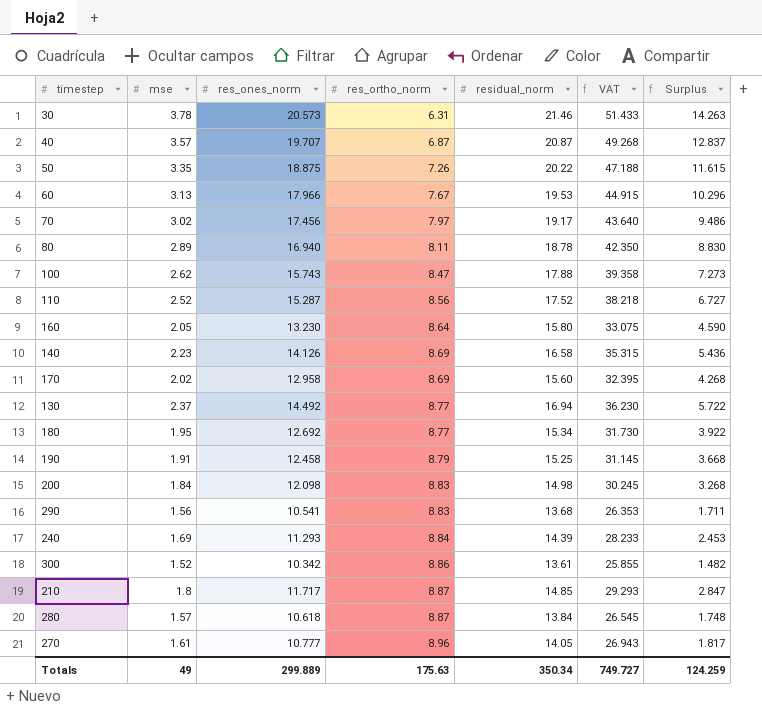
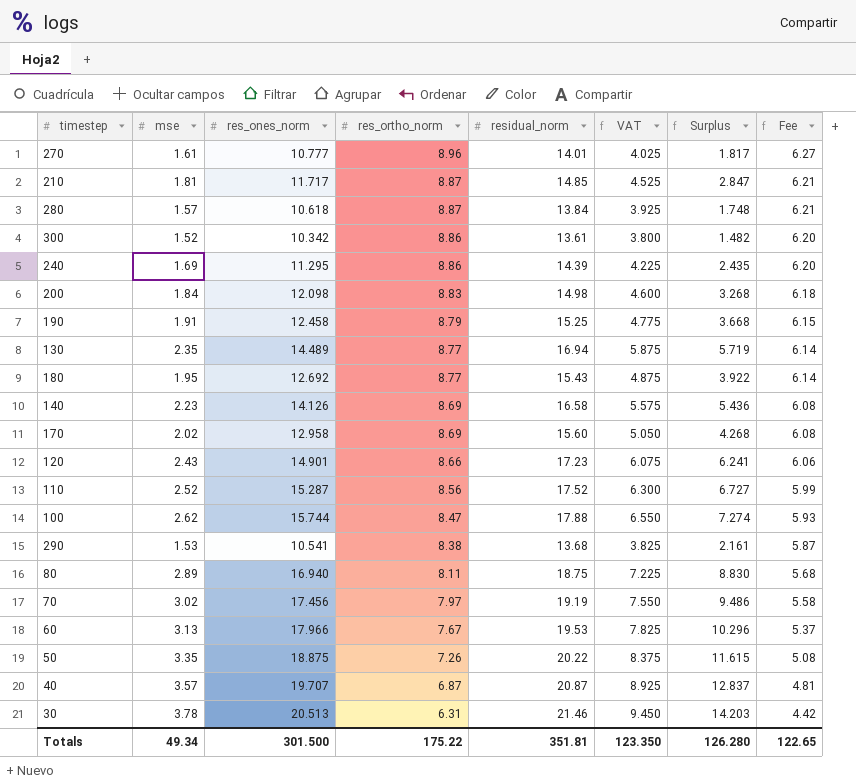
row order: res_ortho_norm ascending -> res_ortho_norm descending
column VAT | formula: [res_ones_norm] * 2.5 -> [mse] * 2.5
column Fee | formula: none -> [res_ortho_norm] * 0.7
row 160: 2.05 | 13.230 | 8.64 | 15.80 | 33.075 | 4.590 -> none
270 | residual_norm: 14.05 -> 14.01
210 | mse: 1.8 -> 1.81
240 | res_ones_norm: 11.293 -> 11.295
240 | res_ortho_norm: 8.84 -> 8.86
240 | Surplus: 2.453 -> 2.435
130 | mse: 2.37 -> 2.35
130 | res_ones_norm: 14.492 -> 14.489
130 | Surplus: 5.722 -> 5.719
180 | residual_norm: 15.34 -> 15.43
row 120: none -> 2.43 | 14.901 | 8.66 | 17.23 | 6.075 | 6.241 | 6.06
100 | res_ones_norm: 15.743 -> 15.744
100 | Surplus: 7.273 -> 7.274
290 | mse: 1.56 -> 1.53
290 | res_ortho_norm: 8.83 -> 8.38
290 | Surplus: 1.711 -> 2.161
80 | residual_norm: 18.78 -> 18.75
70 | residual_norm: 19.17 -> 19.19
30 | res_ones_norm: 20.573 -> 20.513
30 | Surplus: 14.263 -> 14.203
Totals | mse: 49 -> 49.34
Totals | res_ones_norm: 299.889 -> 301.500
Totals | res_ortho_norm: 175.63 -> 175.22
Totals | residual_norm: 350.34 -> 351.81
Totals | VAT: 749.727 -> 123.350
Totals | Surplus: 124.259 -> 126.280

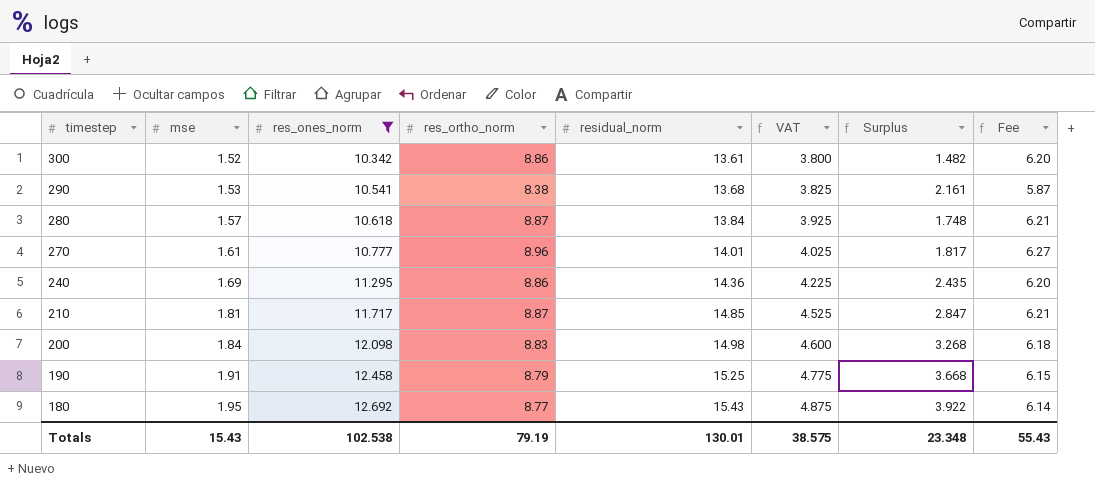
filter: none -> res_ones_norm <= 12.692
row order: res_ortho_norm descending -> timestep descending
240 | residual_norm: 14.39 -> 14.36
Totals | mse: 49.34 -> 15.43
Totals | res_ones_norm: 301.500 -> 102.538
Totals | res_ortho_norm: 175.22 -> 79.19
Totals | residual_norm: 351.81 -> 130.01
Totals | VAT: 123.350 -> 38.575
Totals | Surplus: 126.280 -> 23.348
Totals | Fee: 122.65 -> 55.43

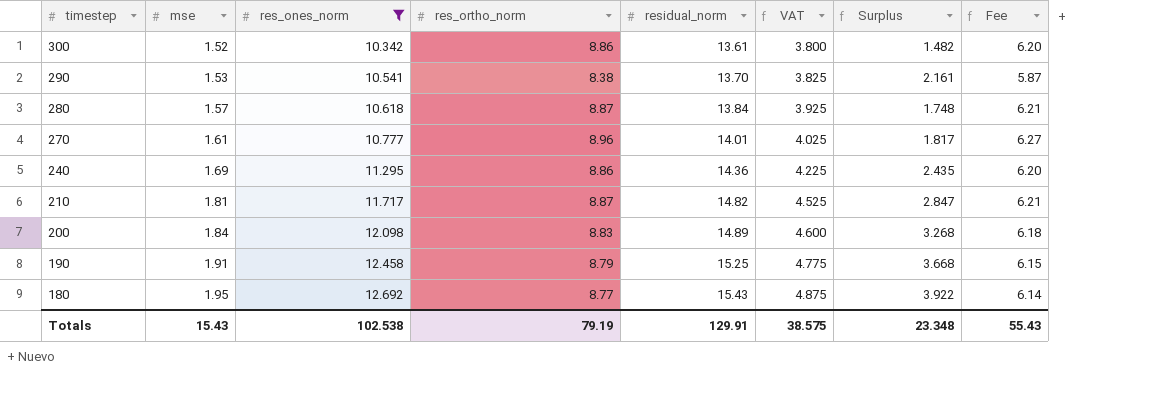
290 | residual_norm: 13.68 -> 13.70
210 | residual_norm: 14.85 -> 14.82
200 | residual_norm: 14.98 -> 14.89
Totals | residual_norm: 130.01 -> 129.91

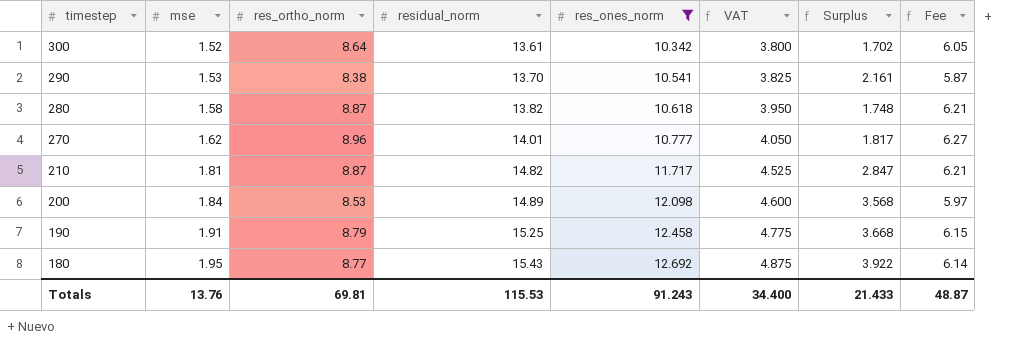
column res_ones_norm | position: 3 -> 5
row 240: 1.69 | 11.295 | 8.86 | 14.36 | 4.225 | 2.435 | 6.20 -> none
300 | res_ortho_norm: 8.86 -> 8.64
300 | Surplus: 1.482 -> 1.702
300 | Fee: 6.20 -> 6.05
280 | mse: 1.57 -> 1.58
280 | residual_norm: 13.84 -> 13.82
280 | VAT: 3.925 -> 3.950
270 | mse: 1.61 -> 1.62
270 | VAT: 4.025 -> 4.050
200 | res_ortho_norm: 8.83 -> 8.53
200 | Surplus: 3.268 -> 3.568
200 | Fee: 6.18 -> 5.97
Totals | mse: 15.43 -> 13.76
Totals | res_ortho_norm: 79.19 -> 69.81
Totals | residual_norm: 129.91 -> 115.53
Totals | res_ones_norm: 102.538 -> 91.243
Totals | VAT: 38.575 -> 34.400
Totals | Surplus: 23.348 -> 21.433
Totals | Fee: 55.43 -> 48.87

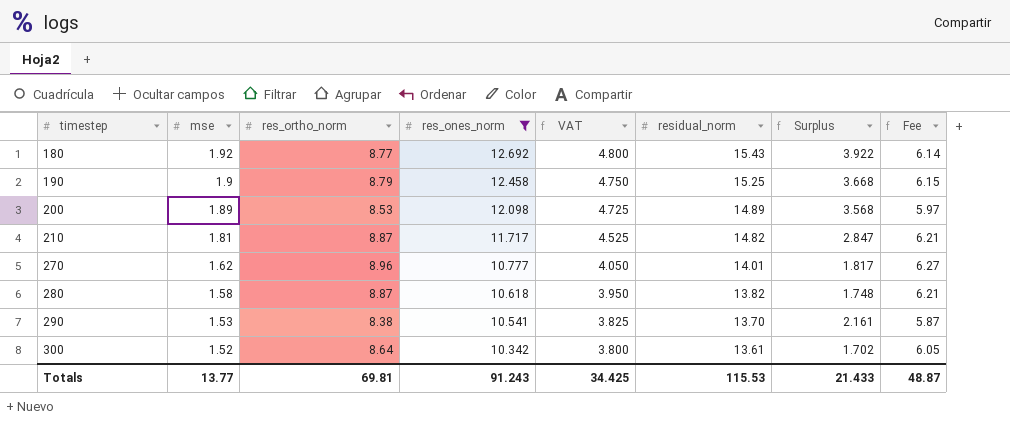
row order: timestep descending -> timestep ascending
column residual_norm | position: 4 -> 6
180 | mse: 1.95 -> 1.92
180 | VAT: 4.875 -> 4.800
190 | mse: 1.91 -> 1.9
190 | VAT: 4.775 -> 4.750
200 | mse: 1.84 -> 1.89
200 | VAT: 4.600 -> 4.725
Totals | mse: 13.76 -> 13.77
Totals | VAT: 34.400 -> 34.425

